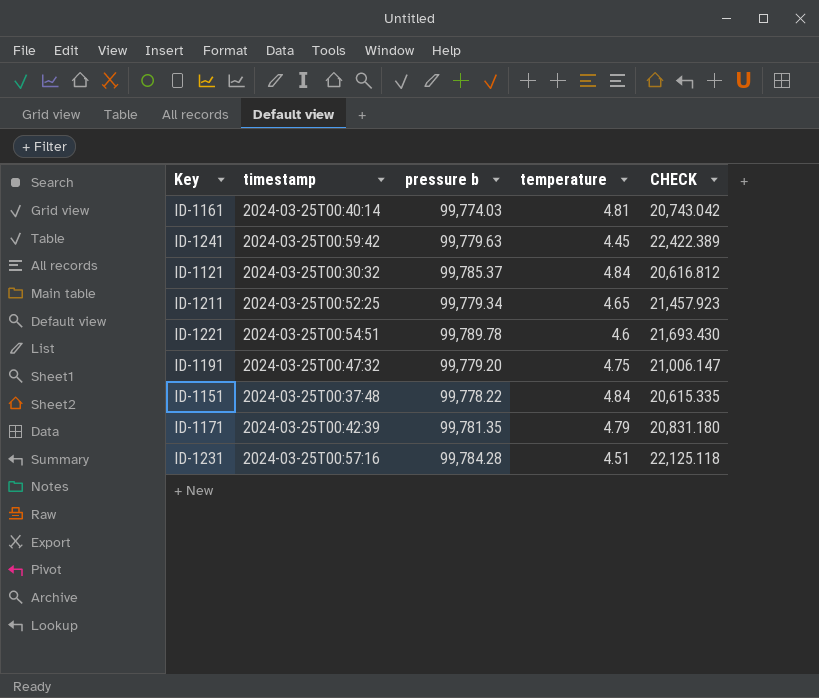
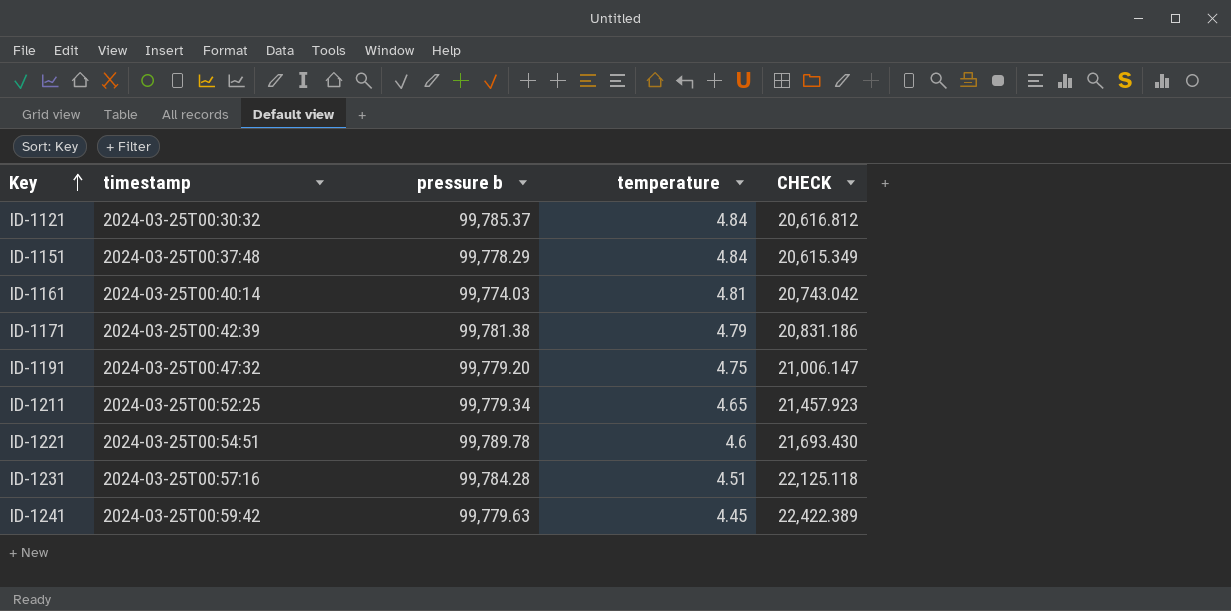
row order: none -> Key ascending
ID-1151 | pressure b: 99,778.22 -> 99,778.29
ID-1151 | CHECK: 20,615.335 -> 20,615.349
ID-1171 | pressure b: 99,781.35 -> 99,781.38
ID-1171 | CHECK: 20,831.180 -> 20,831.186

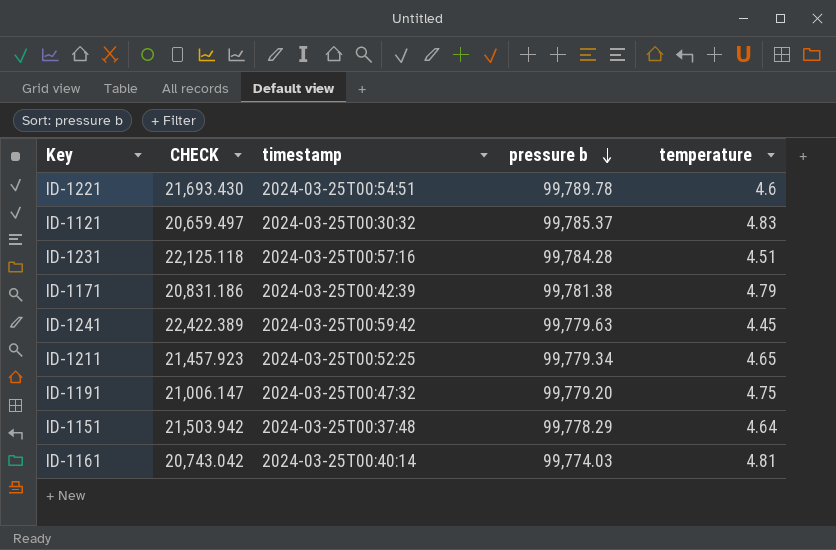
row order: Key ascending -> pressure b descending
column CHECK | position: 5 -> 2
ID-1121 | CHECK: 20,616.812 -> 20,659.497
ID-1121 | temperature: 4.84 -> 4.83
ID-1151 | CHECK: 20,615.349 -> 21,503.942
ID-1151 | temperature: 4.84 -> 4.64

